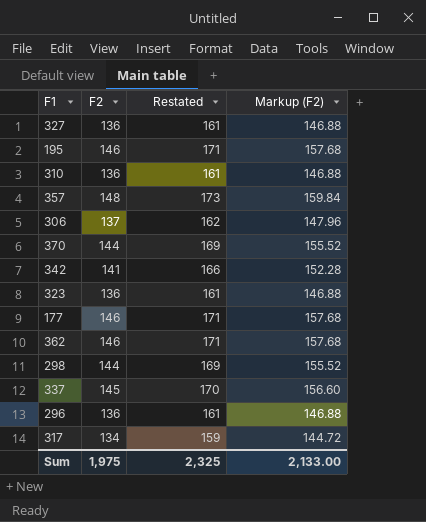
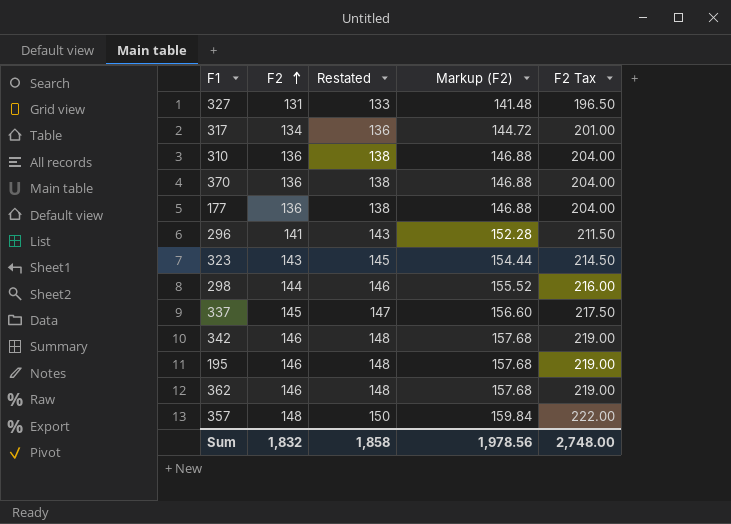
row order: none -> F2 ascending
column Restated | formula: [F2] + 25 -> [F2] + 2
column F2 Tax | formula: none -> [F2] * 1.5
row 306: 137 | 162 | 147.96 -> none
327 | F2: 136 -> 131
327 | Markup (F2): 146.88 -> 141.48
370 | F2: 144 -> 136
370 | Markup (F2): 155.52 -> 146.88
177 | F2: 146 -> 136
177 | Markup (F2): 157.68 -> 146.88
296 | F2: 136 -> 141
296 | Markup (F2): 146.88 -> 152.28
323 | F2: 136 -> 143
323 | Markup (F2): 146.88 -> 154.44
342 | F2: 141 -> 146
342 | Markup (F2): 152.28 -> 157.68
Sum | F2: 1,975 -> 1,832
Sum | Restated: 2,325 -> 1,858
Sum | Markup (F2): 2,133.00 -> 1,978.56

